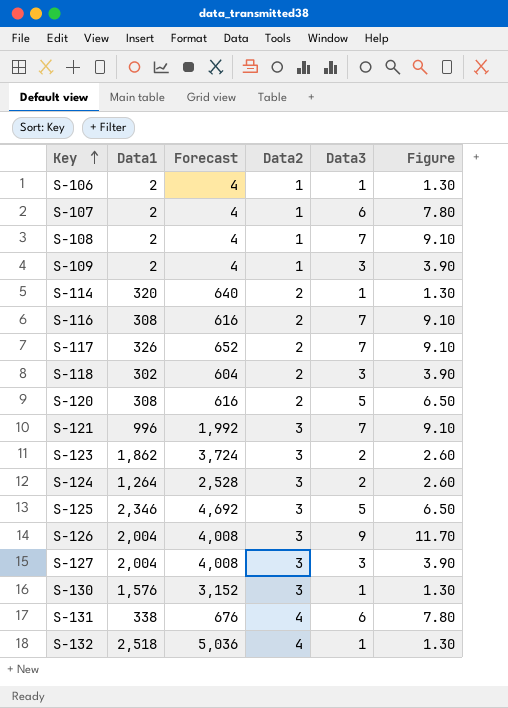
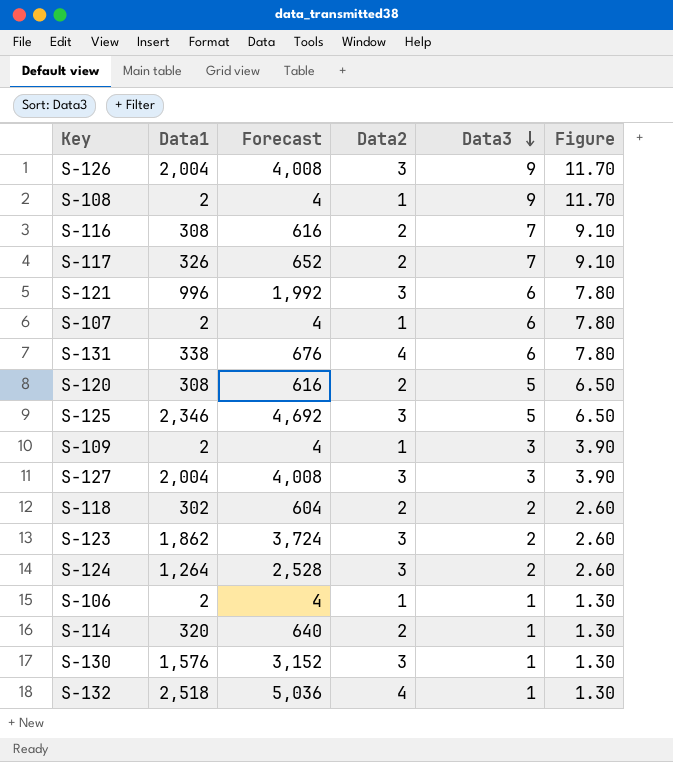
row order: Key ascending -> Data3 descending
S-108 | Data3: 7 -> 9
S-108 | Figure: 9.10 -> 11.70
S-121 | Data3: 7 -> 6
S-121 | Figure: 9.10 -> 7.80
S-118 | Data3: 3 -> 2
S-118 | Figure: 3.90 -> 2.60

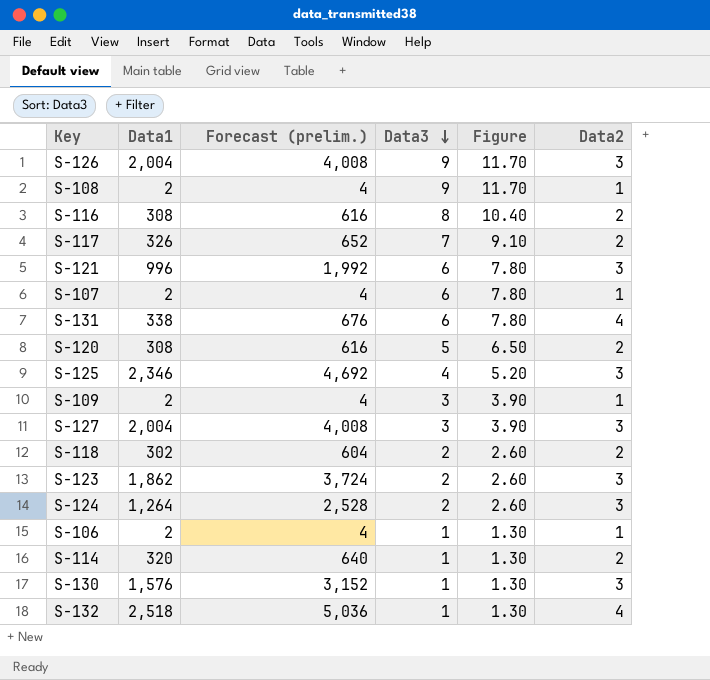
column name: Forecast -> Forecast (prelim.)
column Data2 | position: 4 -> 6
S-116 | Data3: 7 -> 8
S-116 | Figure: 9.10 -> 10.40
S-125 | Data3: 5 -> 4
S-125 | Figure: 6.50 -> 5.20

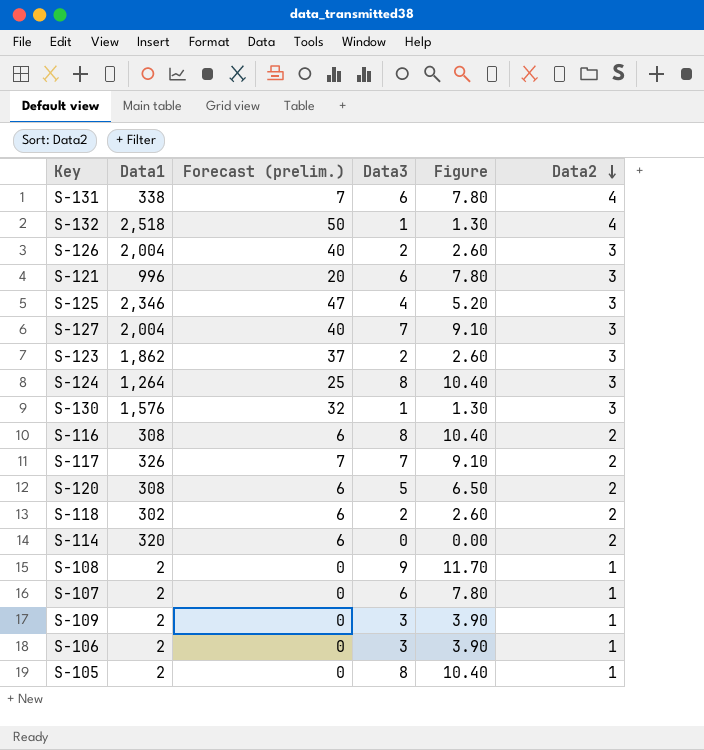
row order: Data3 descending -> Data2 descending
column Forecast (prelim.) | formula: [Data1] * 2 -> [Data1] * 0.02
S-126 | Data3: 9 -> 2
S-126 | Figure: 11.70 -> 2.60
S-127 | Data3: 3 -> 7
S-127 | Figure: 3.90 -> 9.10
S-124 | Data3: 2 -> 8
S-124 | Figure: 2.60 -> 10.40
S-114 | Data3: 1 -> 0
S-114 | Figure: 1.30 -> 0.00
S-106 | Data3: 1 -> 3
S-106 | Figure: 1.30 -> 3.90
row S-105: none -> 2 | 0 | 8 | 10.40 | 1

